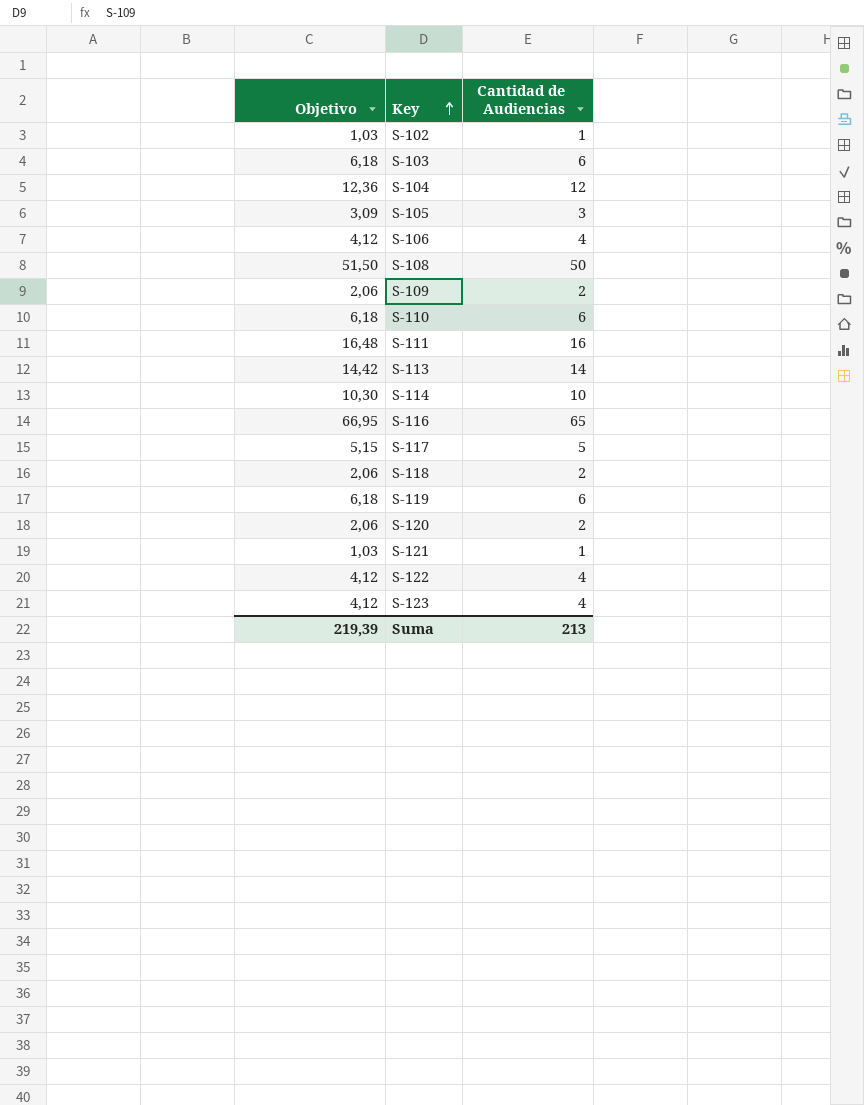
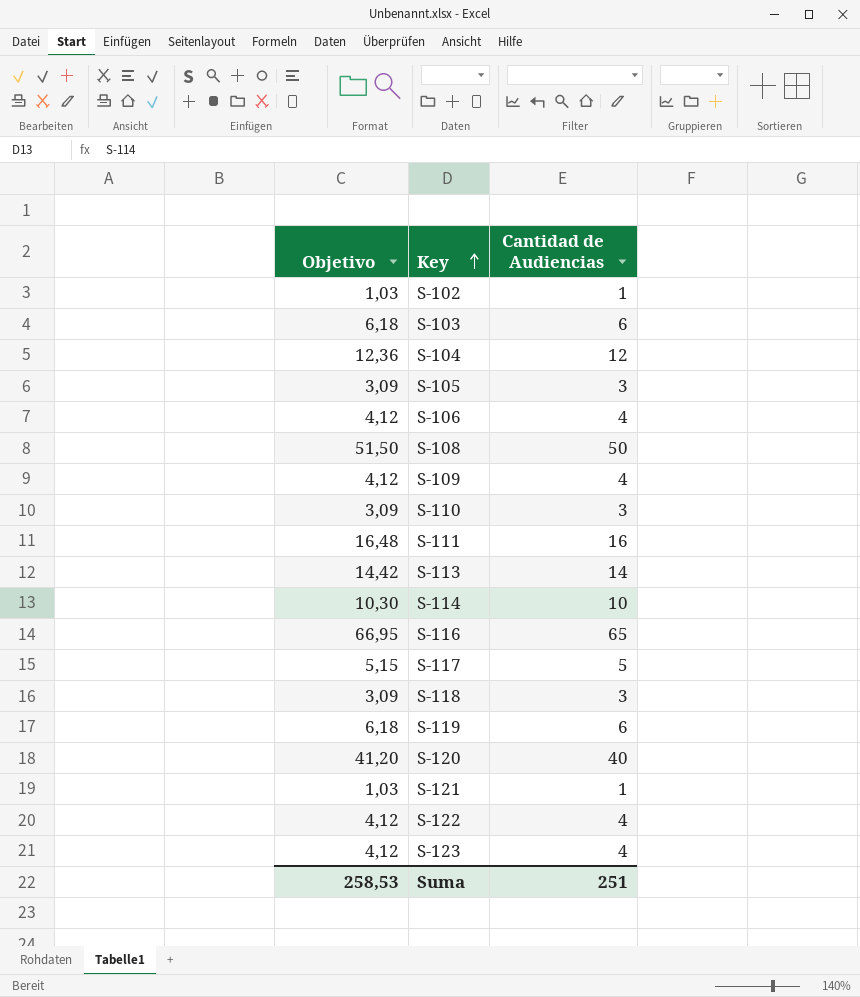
S-109 | Objetivo: 2,06 -> 4,12
S-109 | Cantidad de Audiencias: 2 -> 4
S-110 | Objetivo: 6,18 -> 3,09
S-110 | Cantidad de Audiencias: 6 -> 3
S-118 | Objetivo: 2,06 -> 3,09
S-118 | Cantidad de Audiencias: 2 -> 3
S-120 | Objetivo: 2,06 -> 41,20
S-120 | Cantidad de Audiencias: 2 -> 40
Suma | Objetivo: 219,39 -> 258,53
Suma | Cantidad de Audiencias: 213 -> 251

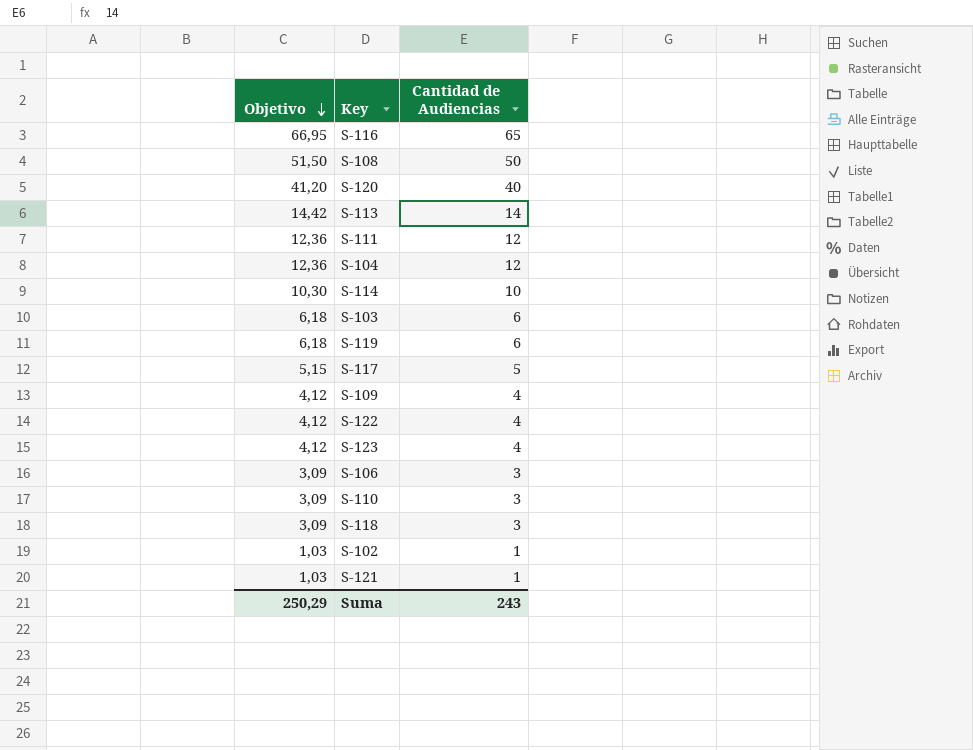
row order: Key ascending -> Objetivo descending
row S-105: 3,09 | 3 -> none
S-111 | Objetivo: 16,48 -> 12,36
S-111 | Cantidad de Audiencias: 16 -> 12
S-106 | Objetivo: 4,12 -> 3,09
S-106 | Cantidad de Audiencias: 4 -> 3
Suma | Objetivo: 258,53 -> 250,29
Suma | Cantidad de Audiencias: 251 -> 243

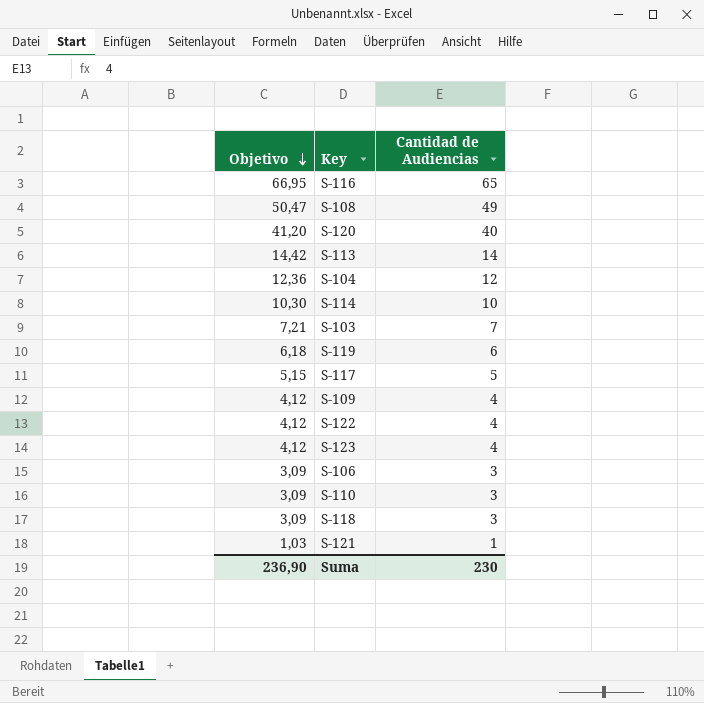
row S-111: 12,36 | 12 -> none
row S-102: 1,03 | 1 -> none
S-108 | Objetivo: 51,50 -> 50,47
S-108 | Cantidad de Audiencias: 50 -> 49
S-103 | Objetivo: 6,18 -> 7,21
S-103 | Cantidad de Audiencias: 6 -> 7
Suma | Objetivo: 250,29 -> 236,90
Suma | Cantidad de Audiencias: 243 -> 230

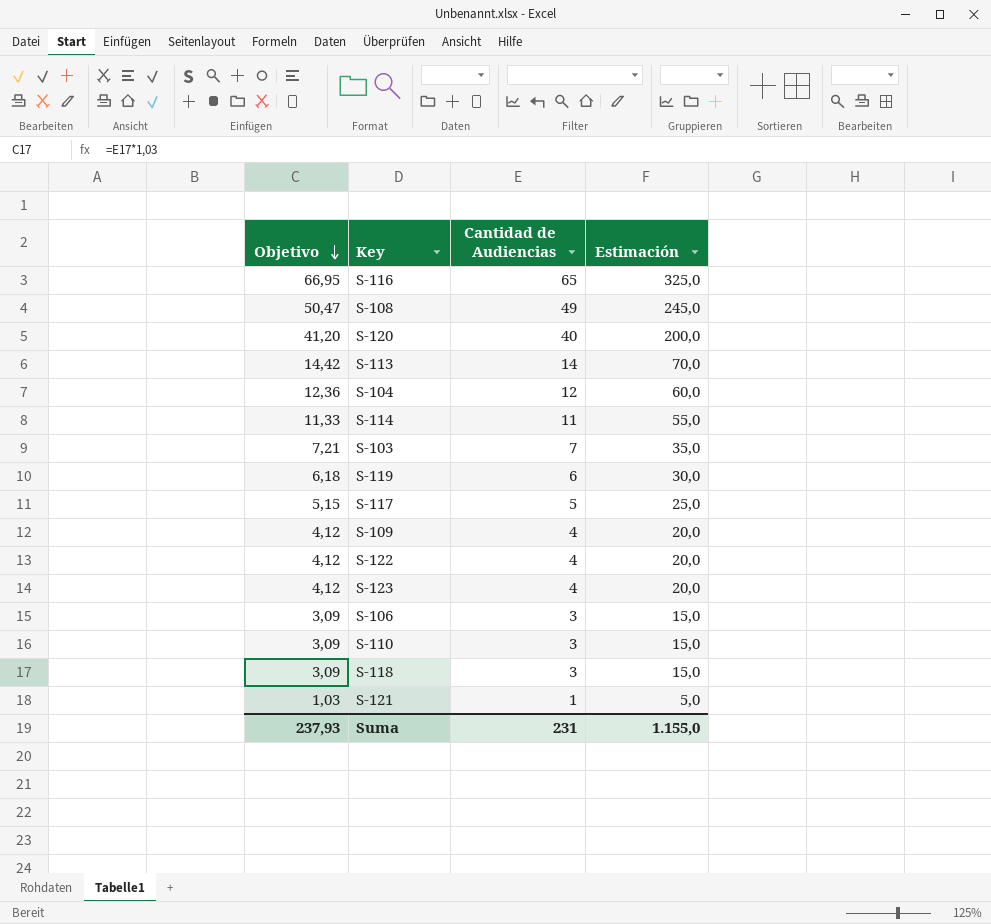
column Estimación | formula: none -> [Cantidad de Audiencias] * 5
S-114 | Objetivo: 10,30 -> 11,33
S-114 | Cantidad de Audiencias: 10 -> 11
Suma | Objetivo: 236,90 -> 237,93
Suma | Cantidad de Audiencias: 230 -> 231

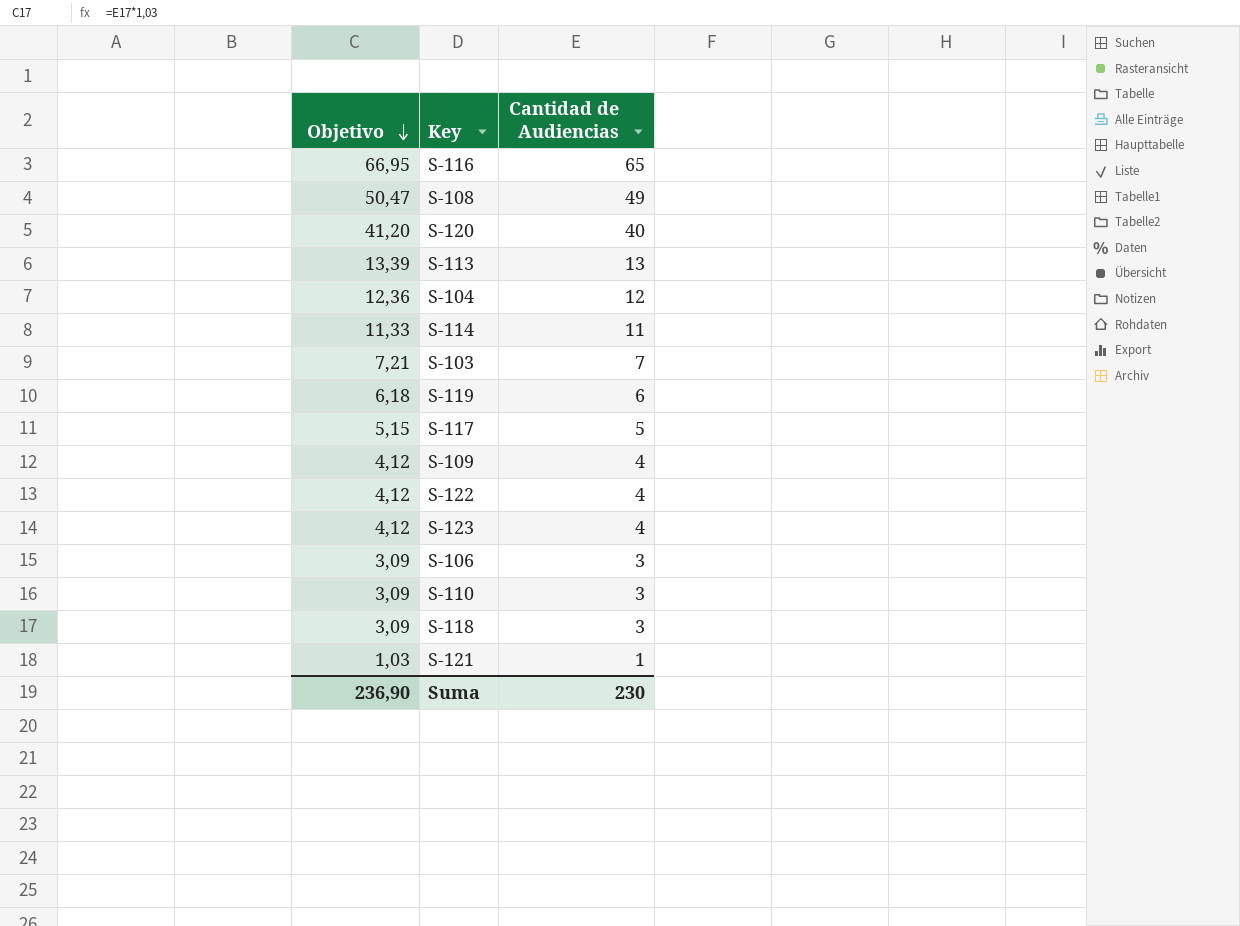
column Estimación | formula: [Cantidad de Audiencias] * 5 -> none
S-113 | Objetivo: 14,42 -> 13,39
S-113 | Cantidad de Audiencias: 14 -> 13
Suma | Objetivo: 237,93 -> 236,90
Suma | Cantidad de Audiencias: 231 -> 230

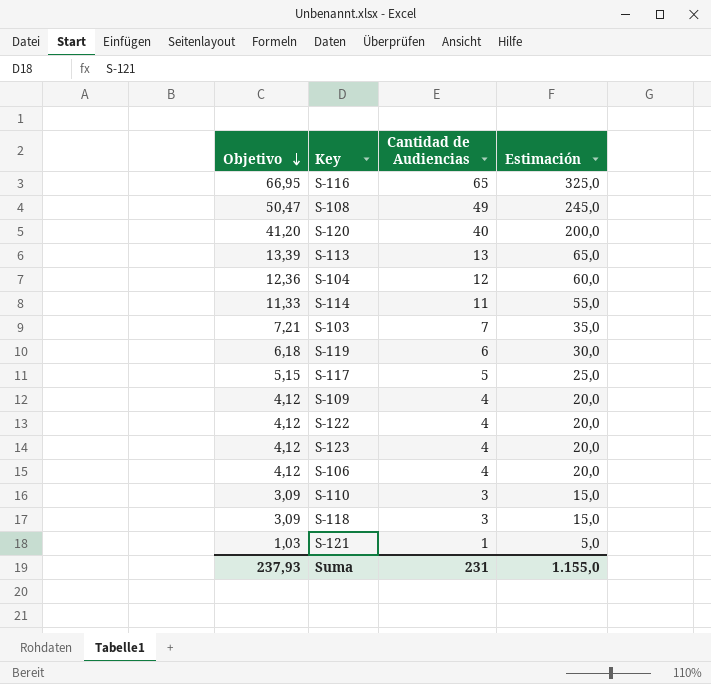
column Estimación | formula: none -> [Cantidad de Audiencias] * 5
S-106 | Objetivo: 3,09 -> 4,12
S-106 | Cantidad de Audiencias: 3 -> 4
Suma | Objetivo: 236,90 -> 237,93
Suma | Cantidad de Audiencias: 230 -> 231

